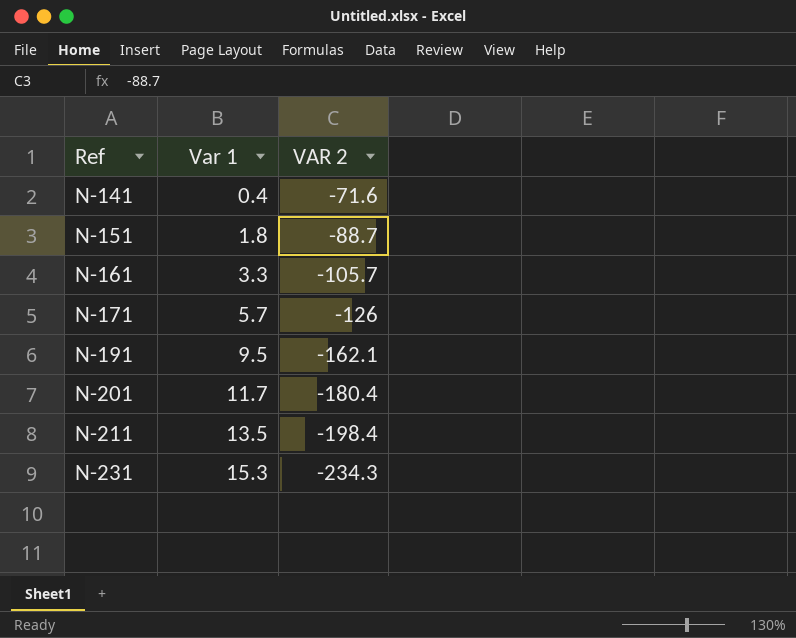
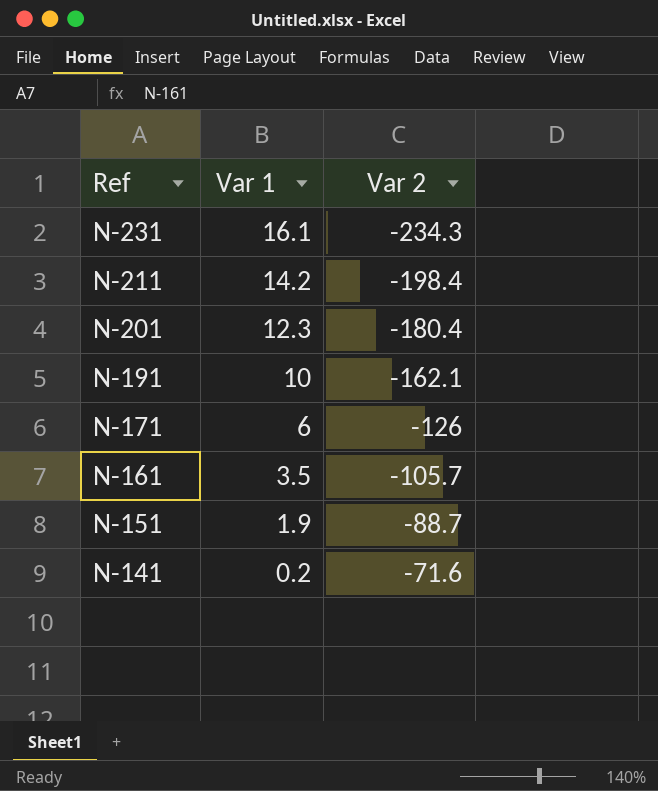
row order: Ref ascending -> Ref descending
column name: VAR 2 -> Var 2
N-231 | Var 1: 15.3 -> 16.1
N-211 | Var 1: 13.5 -> 14.2
N-201 | Var 1: 11.7 -> 12.3
N-191 | Var 1: 9.5 -> 10
N-171 | Var 1: 5.7 -> 6
N-161 | Var 1: 3.3 -> 3.5
N-151 | Var 1: 1.8 -> 1.9
N-141 | Var 1: 0.4 -> 0.2

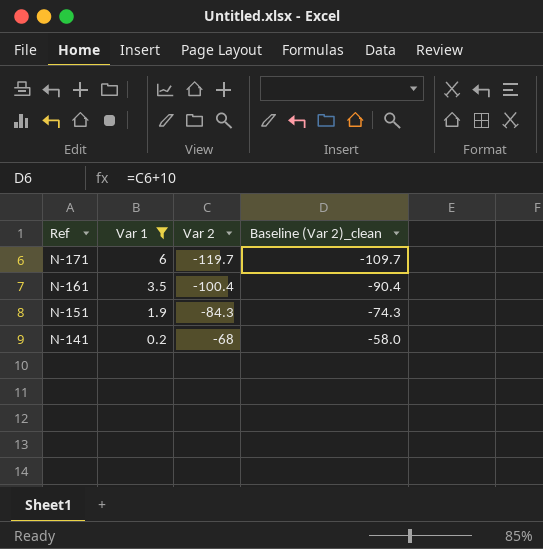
filter: none -> Var 1 <= 6
column Baseline (Var 2)_clean | formula: none -> [Var 2] + 10
N-171 | Var 2: -126 -> -119.7
N-161 | Var 2: -105.7 -> -100.4
N-151 | Var 2: -88.7 -> -84.3
N-141 | Var 2: -71.6 -> -68

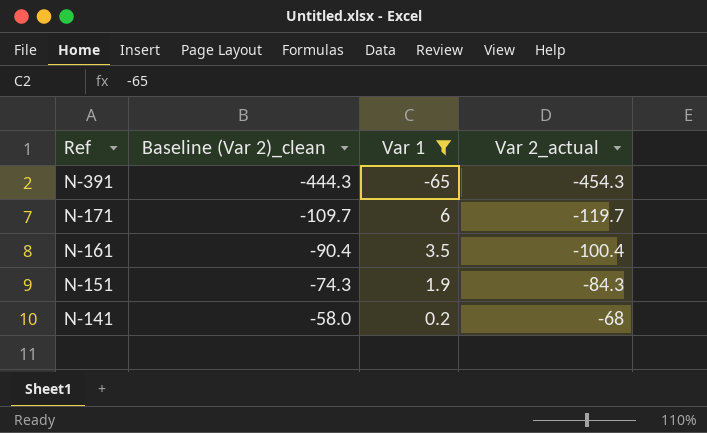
column Baseline (Var 2)_clean | position: 4 -> 2
column name: Var 2 -> Var 2_actual
row N-391: none -> -444.3 | -65 | -454.3

